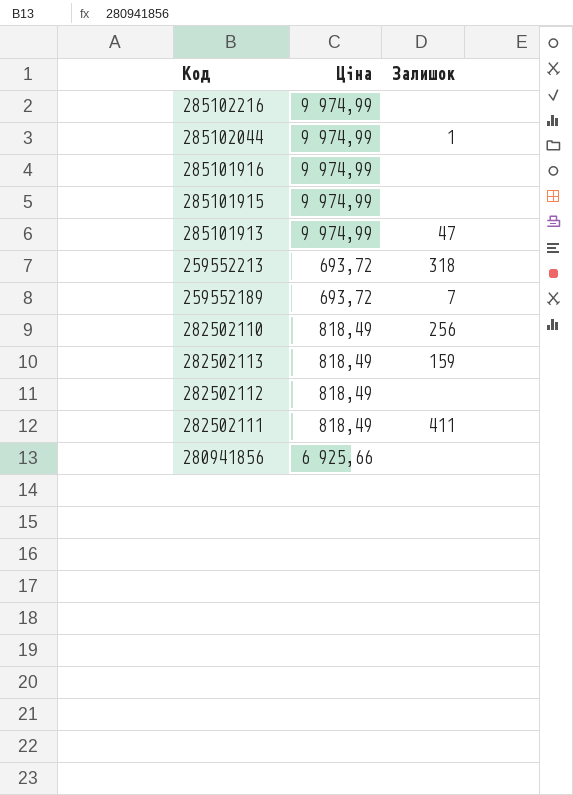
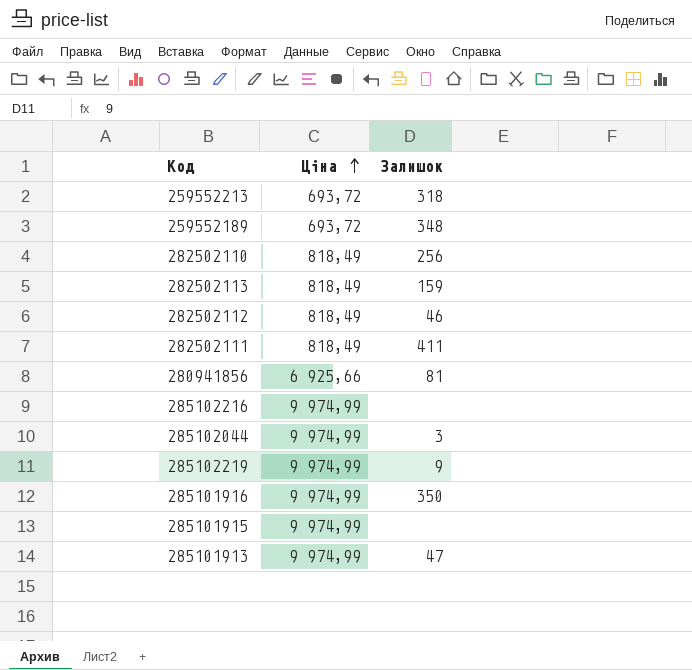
row order: none -> Ціна ascending
259552189 | Залишок: 7 -> 348
282502112 | Залишок: none -> 46
280941856 | Залишок: none -> 81
285102044 | Залишок: 1 -> 3
row 285102219: none -> 9 974,99 | 9
285101916 | Залишок: none -> 350

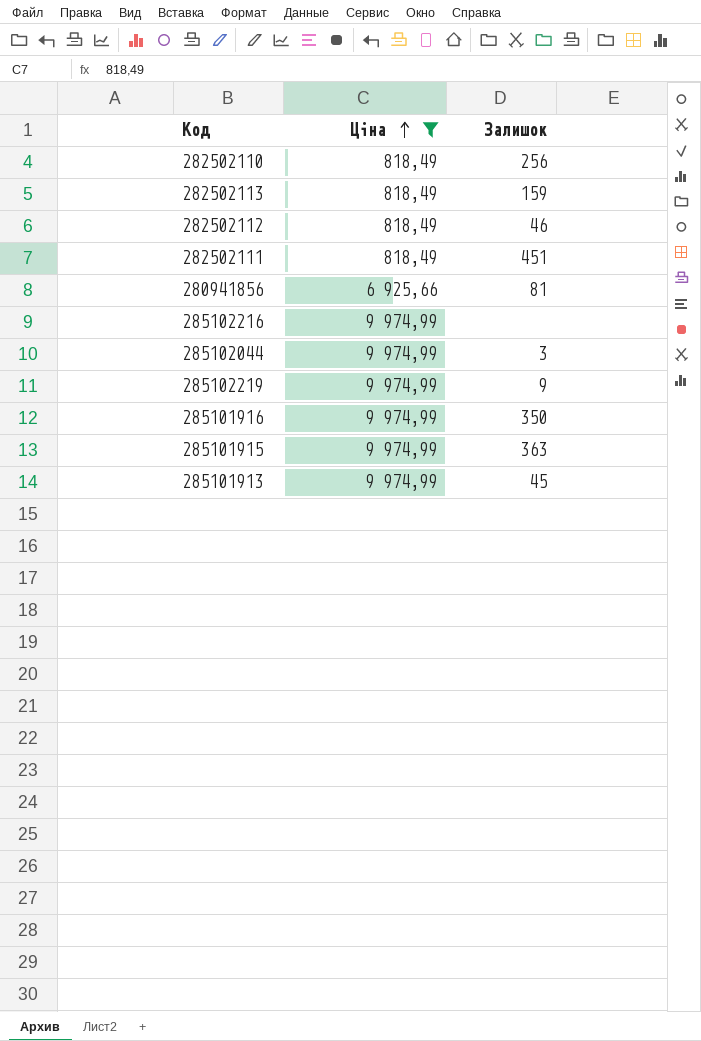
filter: none -> Ціна != 693,72
282502111 | Залишок: 411 -> 451
285101915 | Залишок: none -> 363
285101913 | Залишок: 47 -> 45

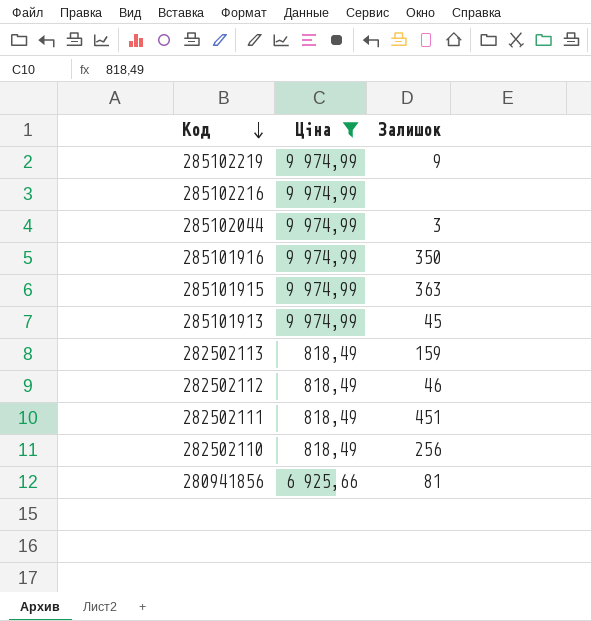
row order: Ціна ascending -> Код descending

